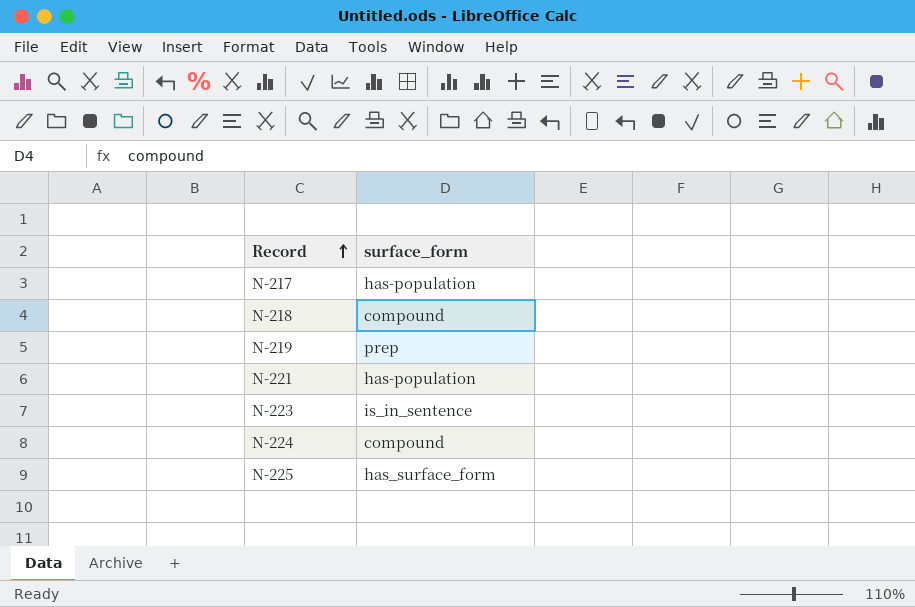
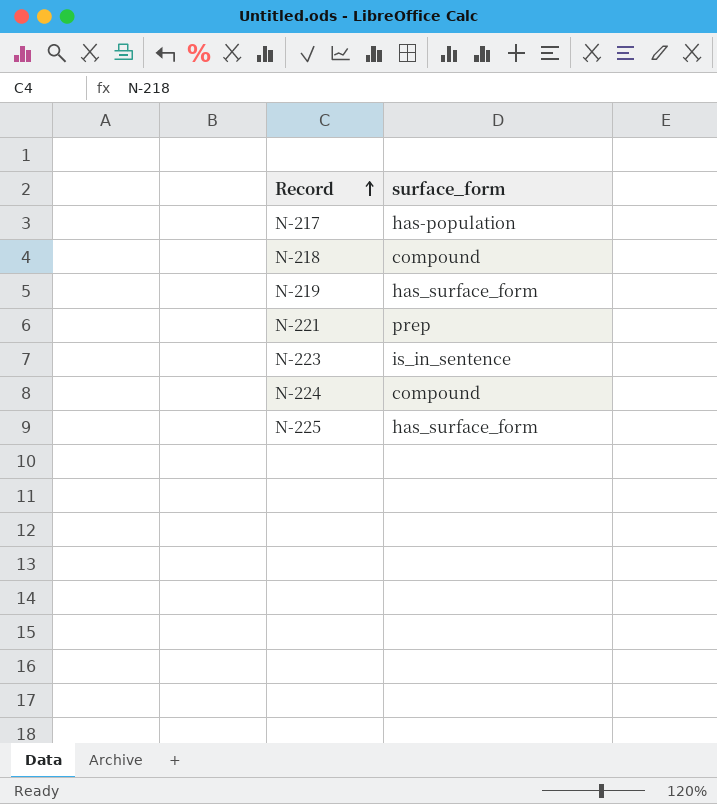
N-219 | surface_form: prep -> has_surface_form
N-221 | surface_form: has-population -> prep

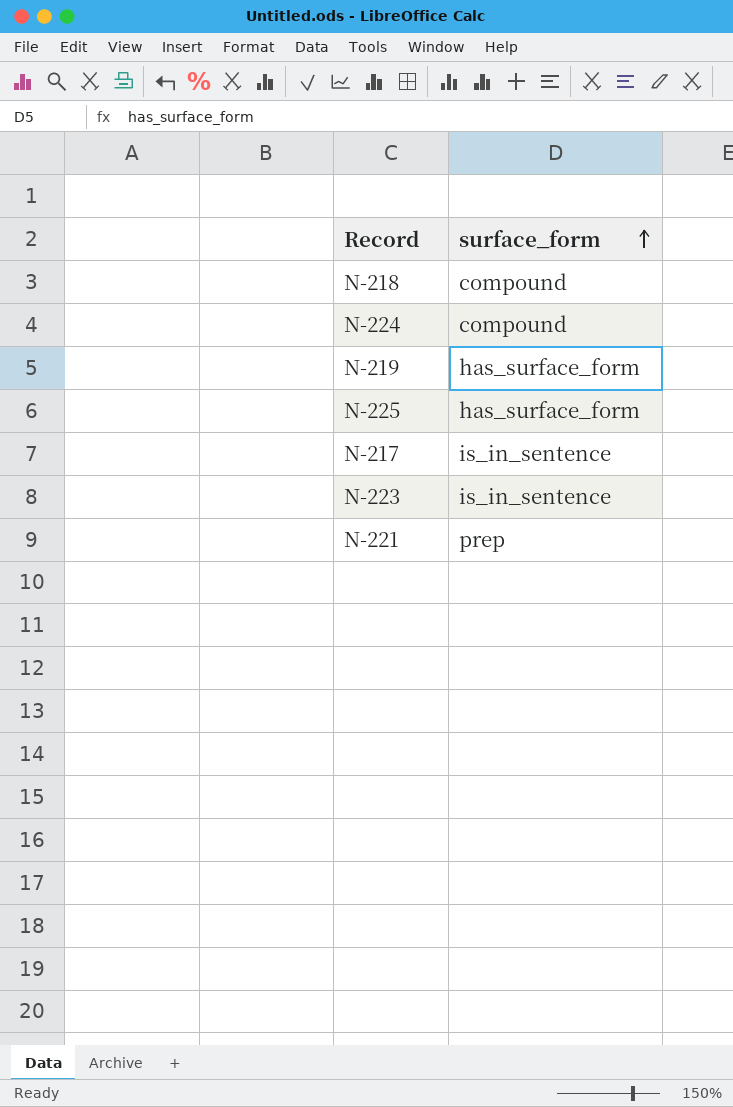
row order: Record ascending -> surface_form ascending
N-217 | surface_form: has-population -> is_in_sentence

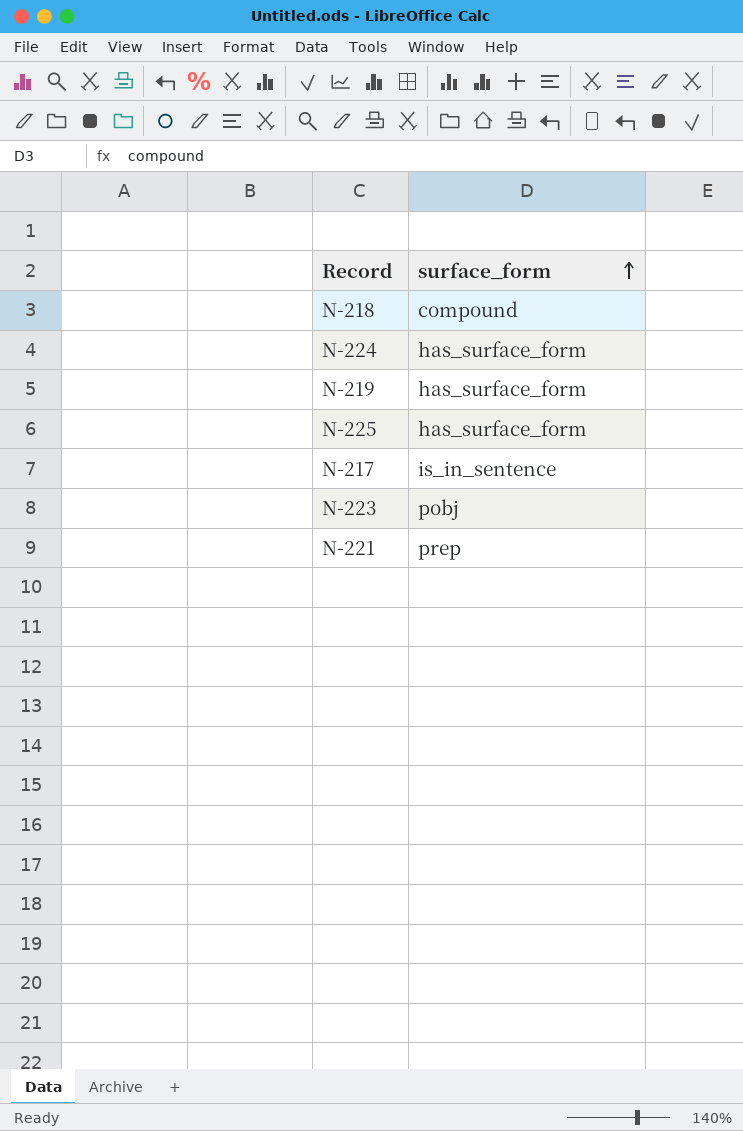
N-224 | surface_form: compound -> has_surface_form
N-223 | surface_form: is_in_sentence -> pobj

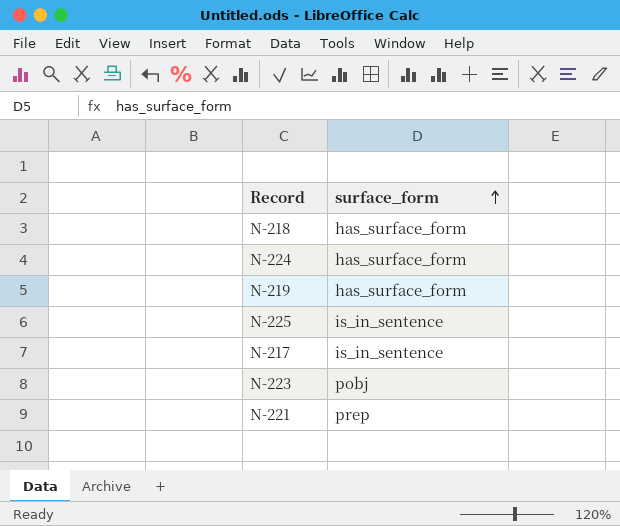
N-218 | surface_form: compound -> has_surface_form
N-225 | surface_form: has_surface_form -> is_in_sentence

